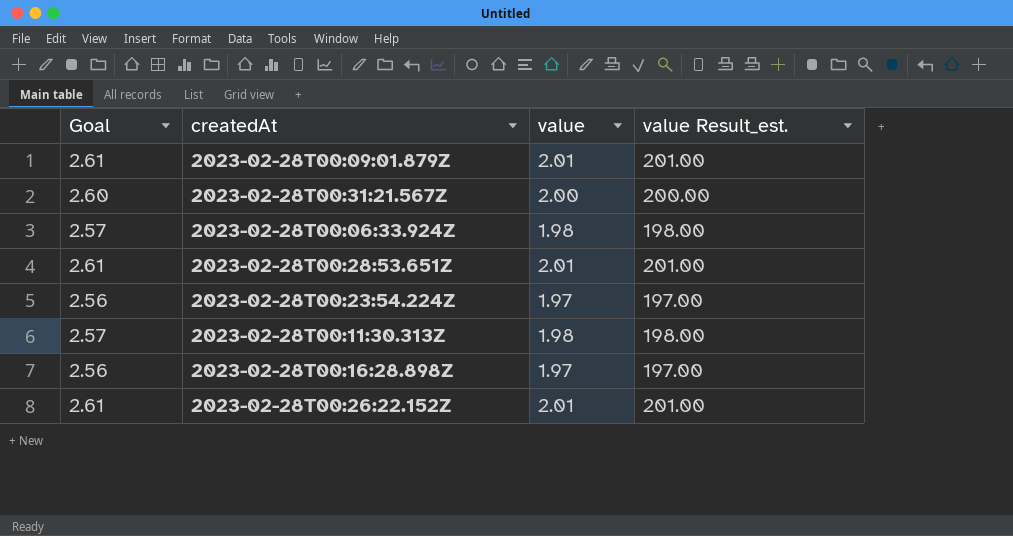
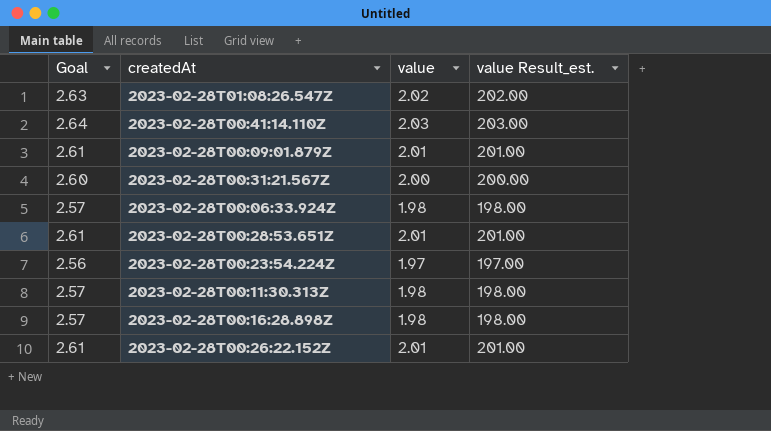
row 2023-02-28T01:08:26.547Z: none -> 2.63 | 2.02 | 202.00
row 2023-02-28T00:41:14.110Z: none -> 2.64 | 2.03 | 203.00
2023-02-28T00:16:28.898Z | Goal: 2.56 -> 2.57
2023-02-28T00:16:28.898Z | value: 1.97 -> 1.98
2023-02-28T00:16:28.898Z | value Result_est.: 197.00 -> 198.00

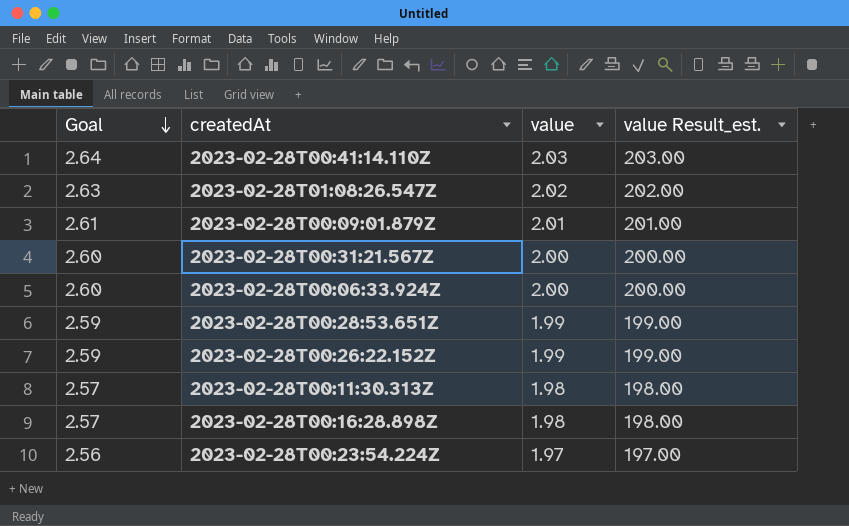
row order: none -> Goal descending
2023-02-28T00:06:33.924Z | Goal: 2.57 -> 2.60
2023-02-28T00:06:33.924Z | value: 1.98 -> 2.00
2023-02-28T00:06:33.924Z | value Result_est.: 198.00 -> 200.00
2023-02-28T00:28:53.651Z | Goal: 2.61 -> 2.59
2023-02-28T00:28:53.651Z | value: 2.01 -> 1.99
2023-02-28T00:28:53.651Z | value Result_est.: 201.00 -> 199.00
2023-02-28T00:26:22.152Z | Goal: 2.61 -> 2.59
2023-02-28T00:26:22.152Z | value: 2.01 -> 1.99
2023-02-28T00:26:22.152Z | value Result_est.: 201.00 -> 199.00

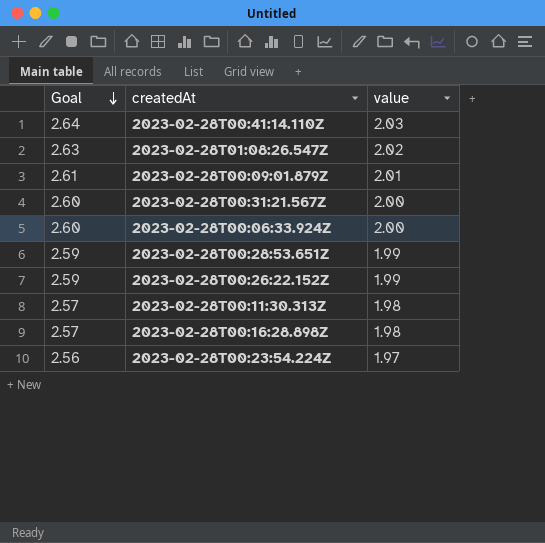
column value Result_est. | formula: [value] * 100 -> none

